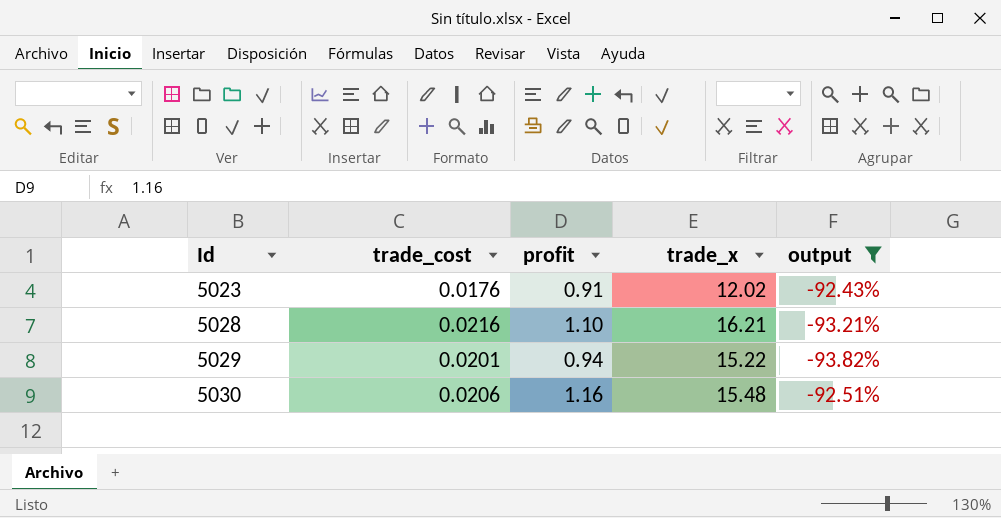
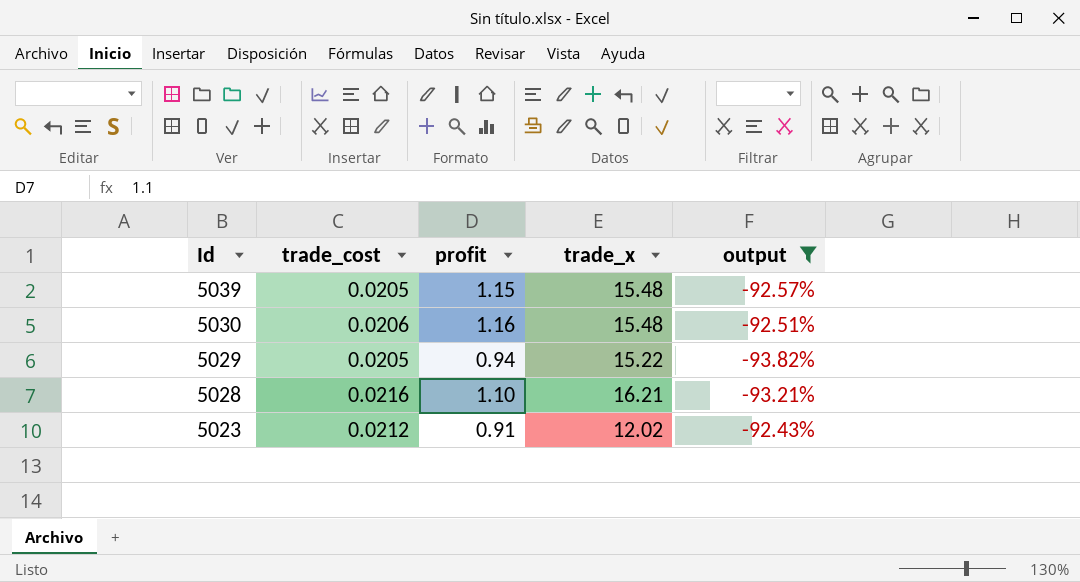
row order: Id ascending -> Id descending
row 5039: none -> 0.0205 | 1.15 | 15.48 | -92.57%
5029 | trade_cost: 0.0201 -> 0.0205
5023 | trade_cost: 0.0176 -> 0.0212

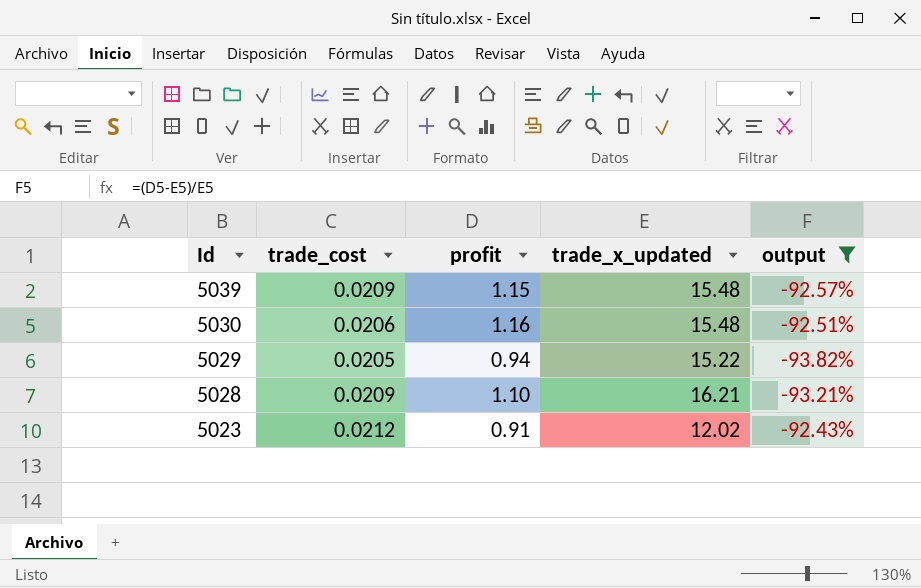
column name: trade_x -> trade_x_updated
5039 | trade_cost: 0.0205 -> 0.0209
5028 | trade_cost: 0.0216 -> 0.0209

